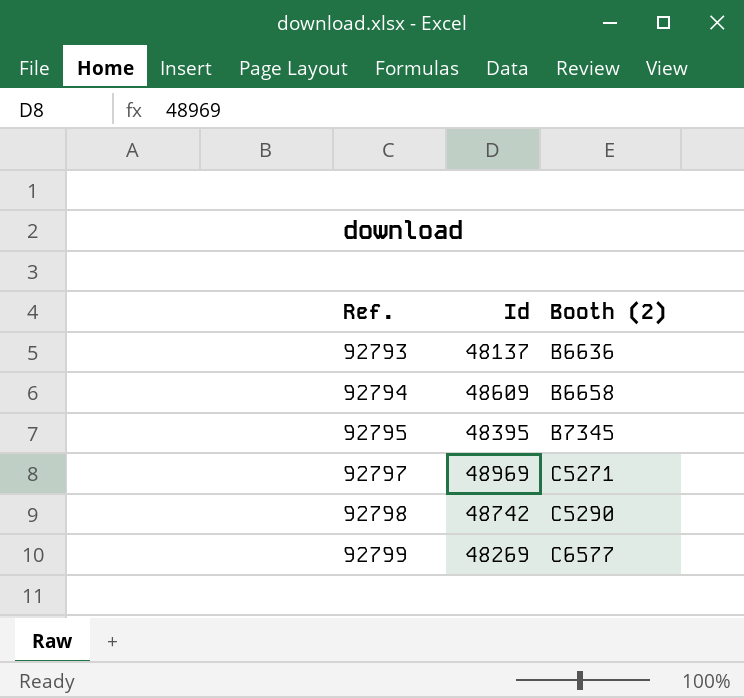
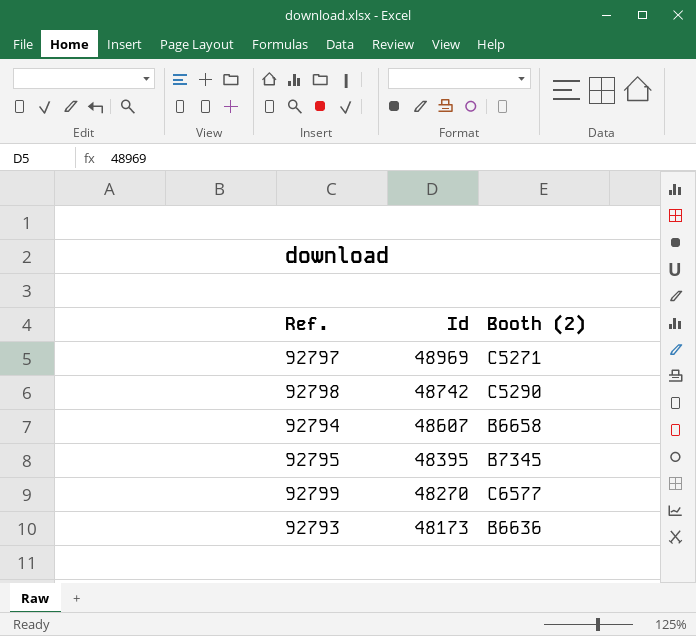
row order: Ref. ascending -> Id descending
92794 | Id: 48609 -> 48607
92799 | Id: 48269 -> 48270
92793 | Id: 48137 -> 48173

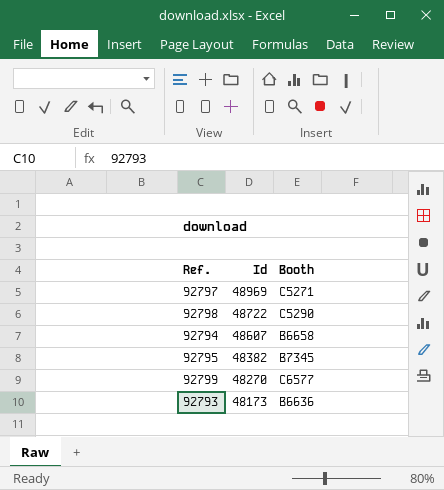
column name: Booth (2) -> Booth
92798 | Id: 48742 -> 48722
92795 | Id: 48395 -> 48382

